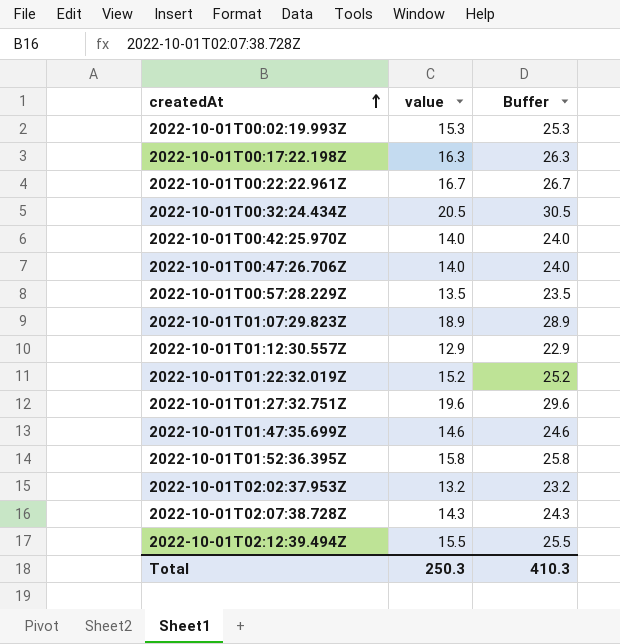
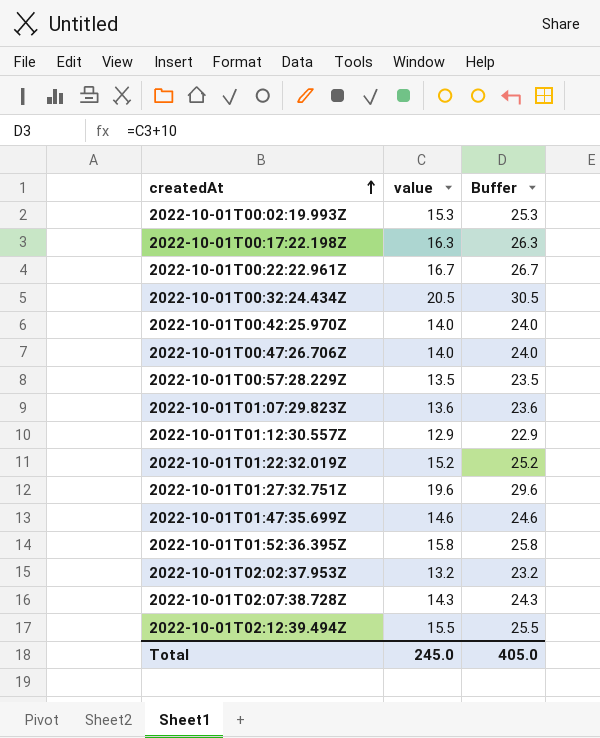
2022-10-01T01:07:29.823Z | value: 18.9 -> 13.6
2022-10-01T01:07:29.823Z | Buffer: 28.9 -> 23.6
Total | value: 250.3 -> 245.0
Total | Buffer: 410.3 -> 405.0

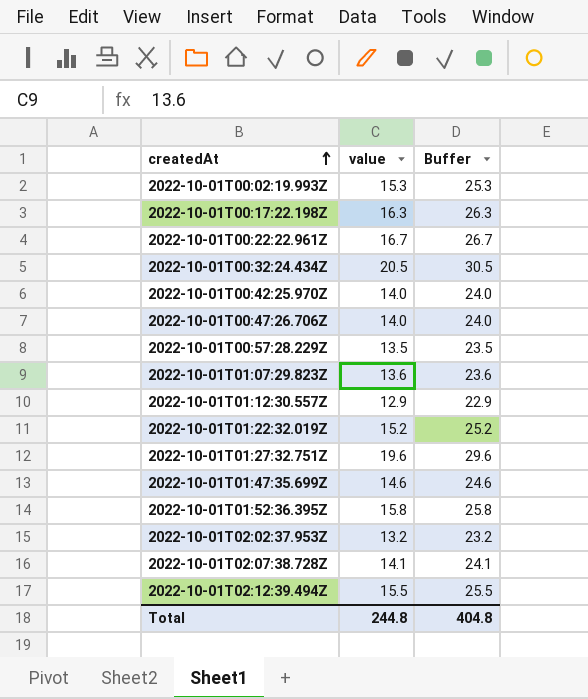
2022-10-01T02:07:38.728Z | value: 14.3 -> 14.1
2022-10-01T02:07:38.728Z | Buffer: 24.3 -> 24.1
Total | value: 245.0 -> 244.8
Total | Buffer: 405.0 -> 404.8

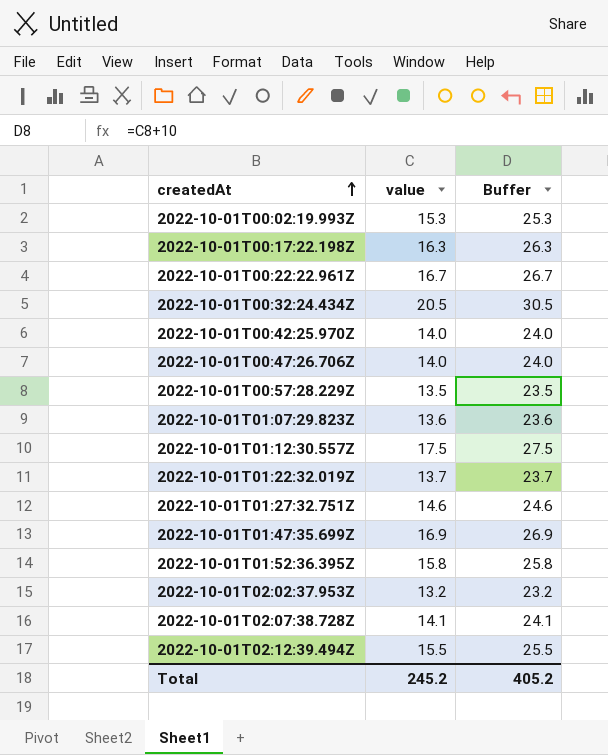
2022-10-01T01:12:30.557Z | value: 12.9 -> 17.5
2022-10-01T01:12:30.557Z | Buffer: 22.9 -> 27.5
2022-10-01T01:22:32.019Z | value: 15.2 -> 13.7
2022-10-01T01:22:32.019Z | Buffer: 25.2 -> 23.7
2022-10-01T01:27:32.751Z | value: 19.6 -> 14.6
2022-10-01T01:27:32.751Z | Buffer: 29.6 -> 24.6
2022-10-01T01:47:35.699Z | value: 14.6 -> 16.9
2022-10-01T01:47:35.699Z | Buffer: 24.6 -> 26.9
Total | value: 244.8 -> 245.2
Total | Buffer: 404.8 -> 405.2

